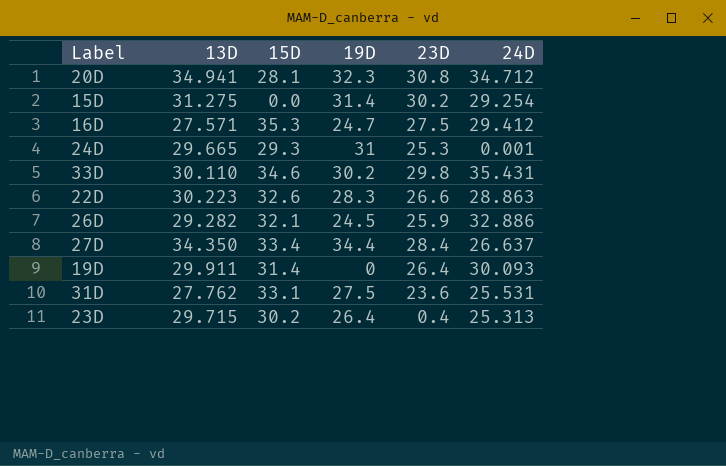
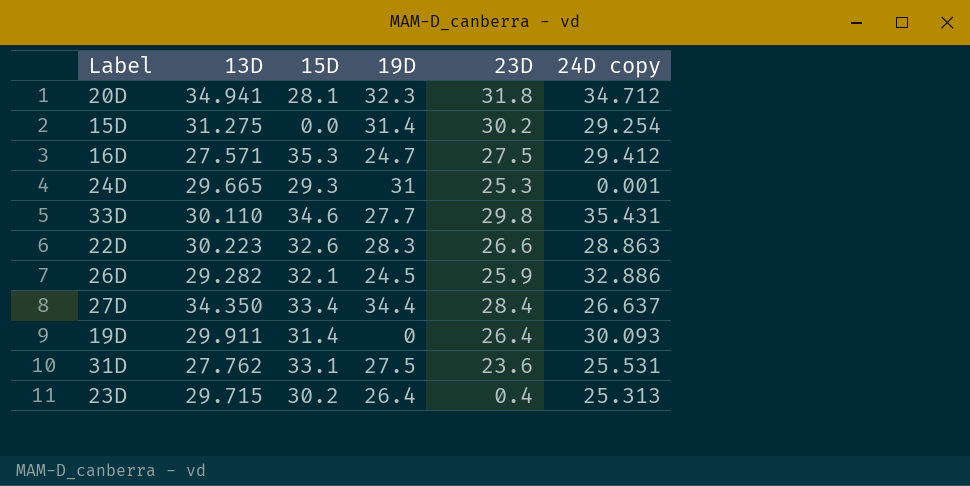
column name: 24D -> 24D copy
20D | 23D: 30.8 -> 31.8
33D | 19D: 30.2 -> 27.7

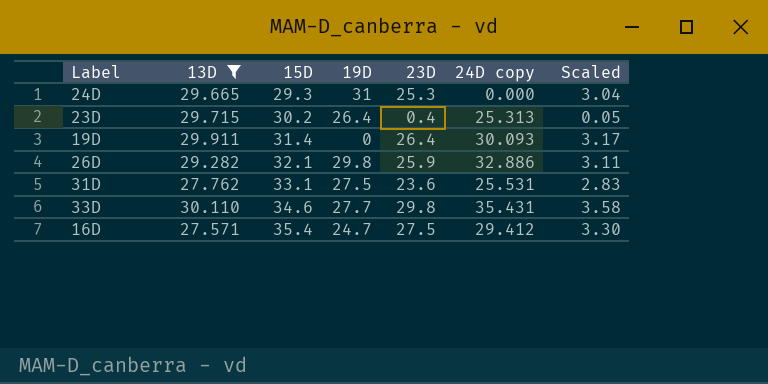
filter: none -> 13D <= 30.110
row order: none -> 15D ascending
column Scaled | formula: none -> [23D] * 0.12
24D | 24D copy: 0.001 -> 0.000
26D | 19D: 24.5 -> 29.8
16D | 15D: 35.3 -> 35.4

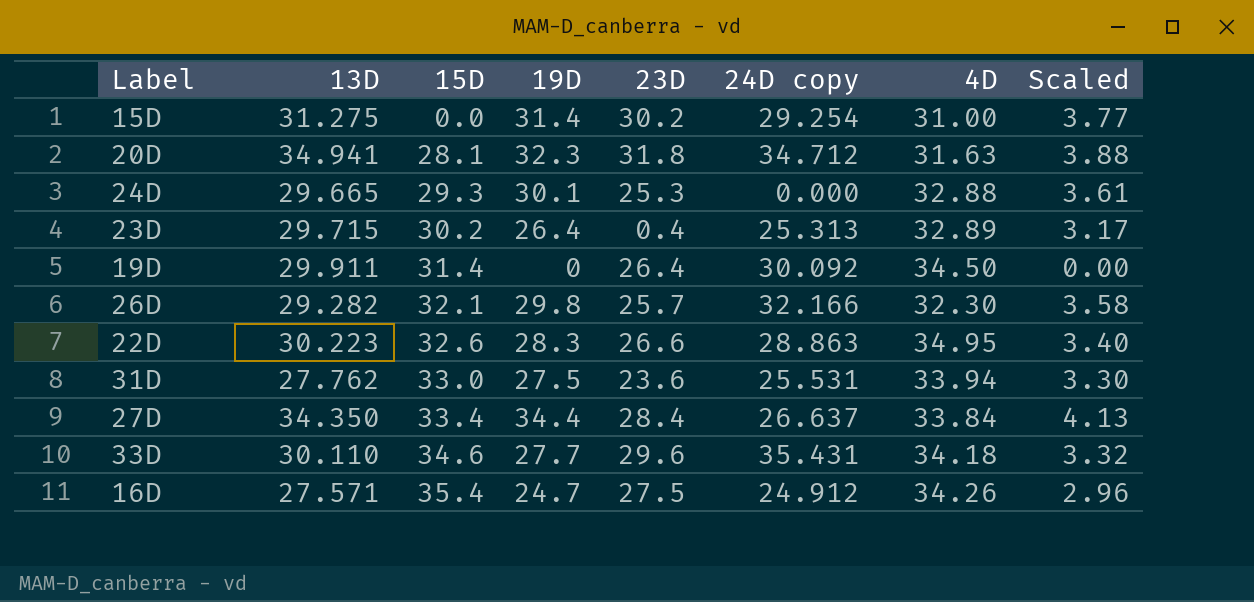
filter: 13D <= 30.110 -> none
column 4D | position: none -> 7
column Scaled | formula: [23D] * 0.12 -> [19D] * 0.12
24D | 19D: 31 -> 30.1
19D | 24D copy: 30.093 -> 30.092
26D | 23D: 25.9 -> 25.7
26D | 24D copy: 32.886 -> 32.166
31D | 15D: 33.1 -> 33.0
33D | 23D: 29.8 -> 29.6
16D | 24D copy: 29.412 -> 24.912

